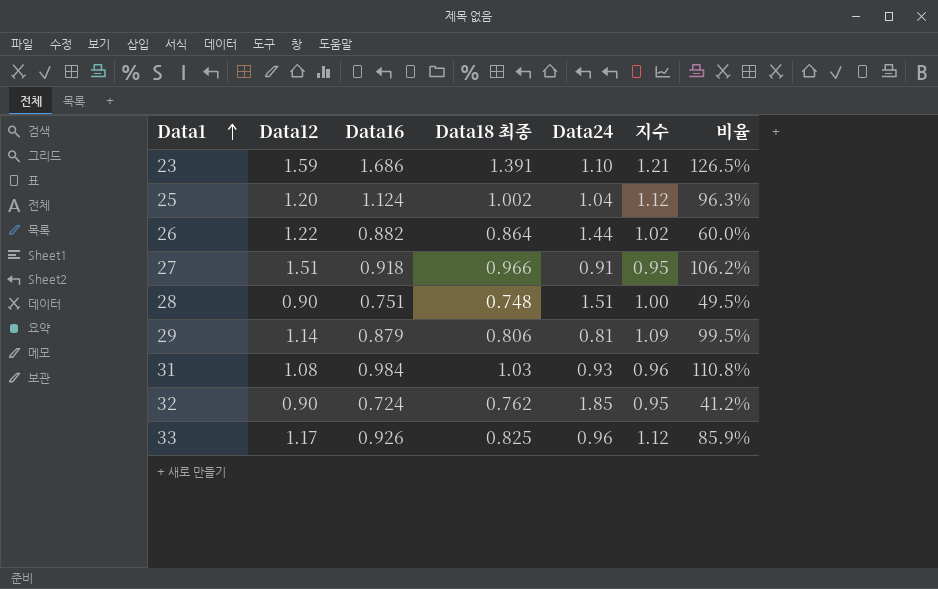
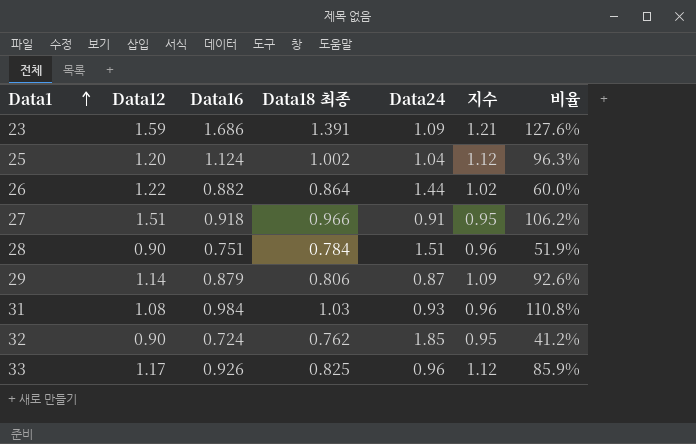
23 | Data24: 1.10 -> 1.09
23 | 비율: 126.5% -> 127.6%
28 | Data18 최종: 0.748 -> 0.784
28 | 지수: 1.00 -> 0.96
28 | 비율: 49.5% -> 51.9%
29 | Data24: 0.81 -> 0.87
29 | 비율: 99.5% -> 92.6%

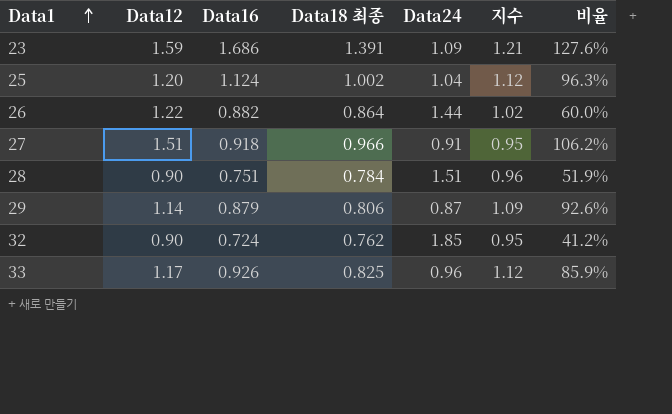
row 31: 1.08 | 0.984 | 1.03 | 0.93 | 0.96 | 110.8% -> none

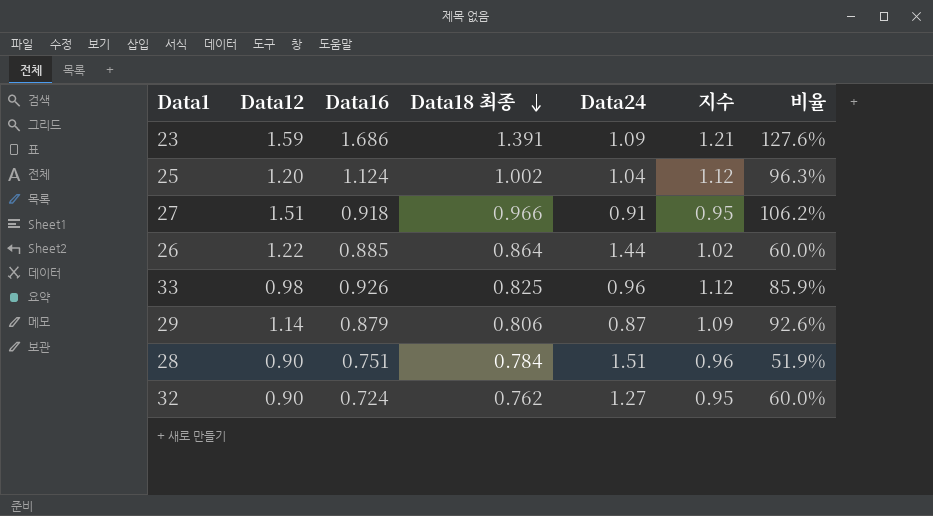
row order: Data1 ascending -> Data18 최종 descending
26 | Data16: 0.882 -> 0.885
33 | Data12: 1.17 -> 0.98
32 | Data24: 1.85 -> 1.27
32 | 비율: 41.2% -> 60.0%

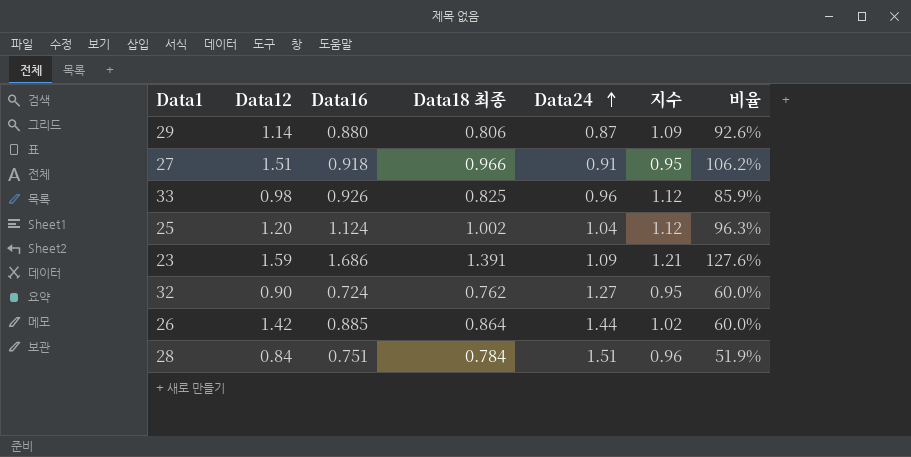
row order: Data18 최종 descending -> Data24 ascending
29 | Data16: 0.879 -> 0.880
26 | Data12: 1.22 -> 1.42
28 | Data12: 0.90 -> 0.84

